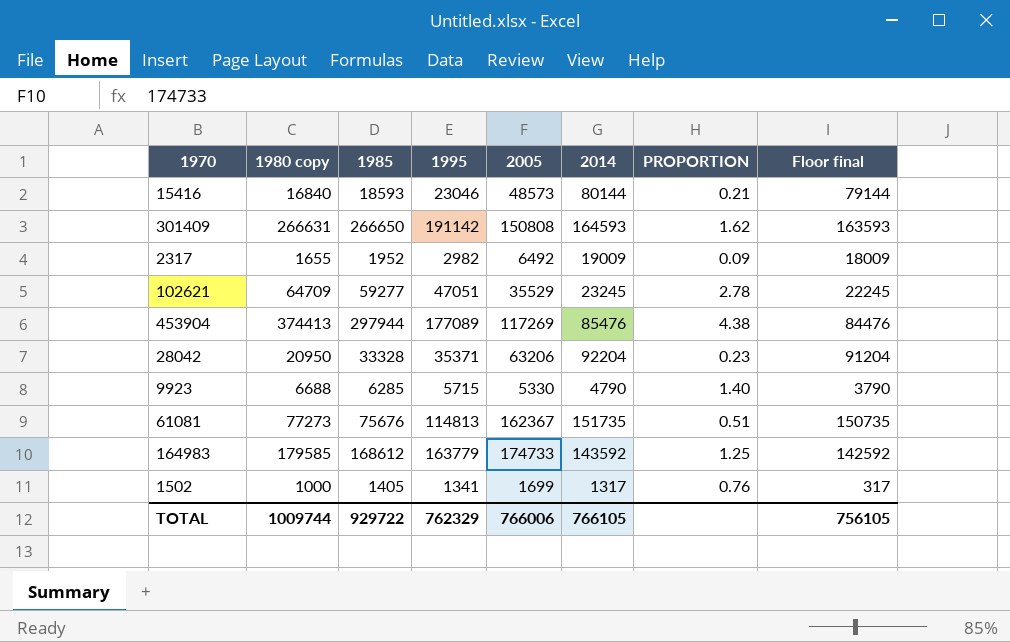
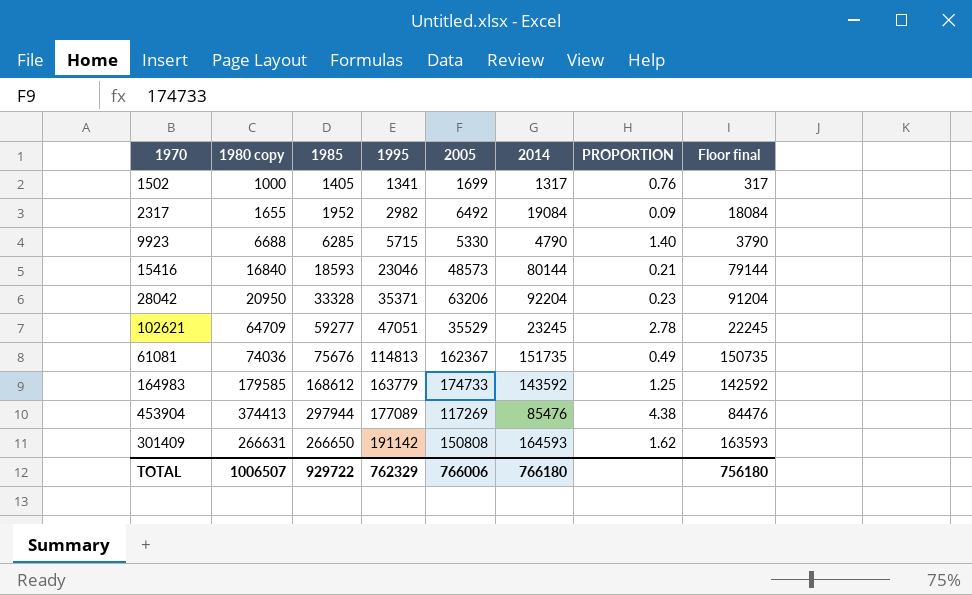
row order: none -> 1995 ascending
2317 | 2014: 19009 -> 19084
2317 | Floor final: 18009 -> 18084
61081 | 1980 copy: 77273 -> 74036
61081 | PROPORTION: 0.51 -> 0.49
TOTAL | 1980 copy: 1009744 -> 1006507
TOTAL | 2014: 766105 -> 766180
TOTAL | Floor final: 756105 -> 756180

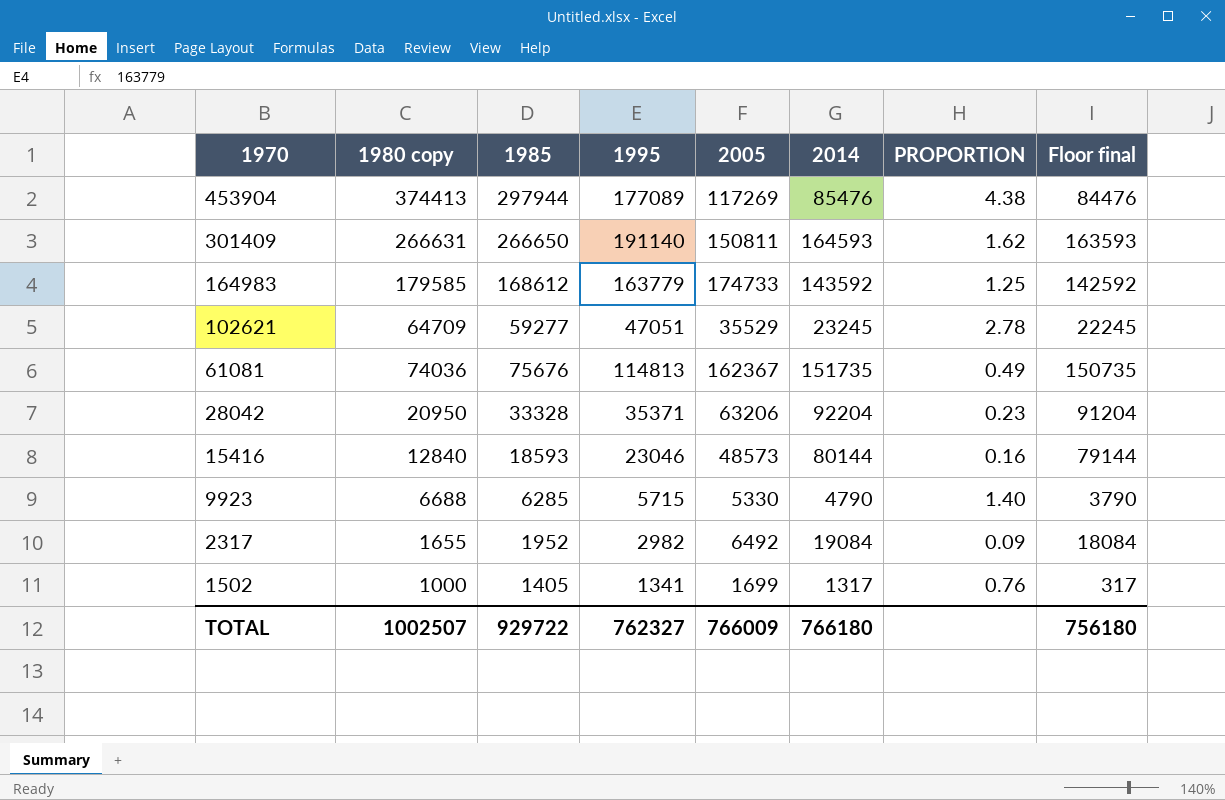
row order: 1995 ascending -> 1970 descending
301409 | 1995: 191142 -> 191140
301409 | 2005: 150808 -> 150811
15416 | 1980 copy: 16840 -> 12840
15416 | PROPORTION: 0.21 -> 0.16
TOTAL | 1980 copy: 1006507 -> 1002507
TOTAL | 1995: 762329 -> 762327
TOTAL | 2005: 766006 -> 766009

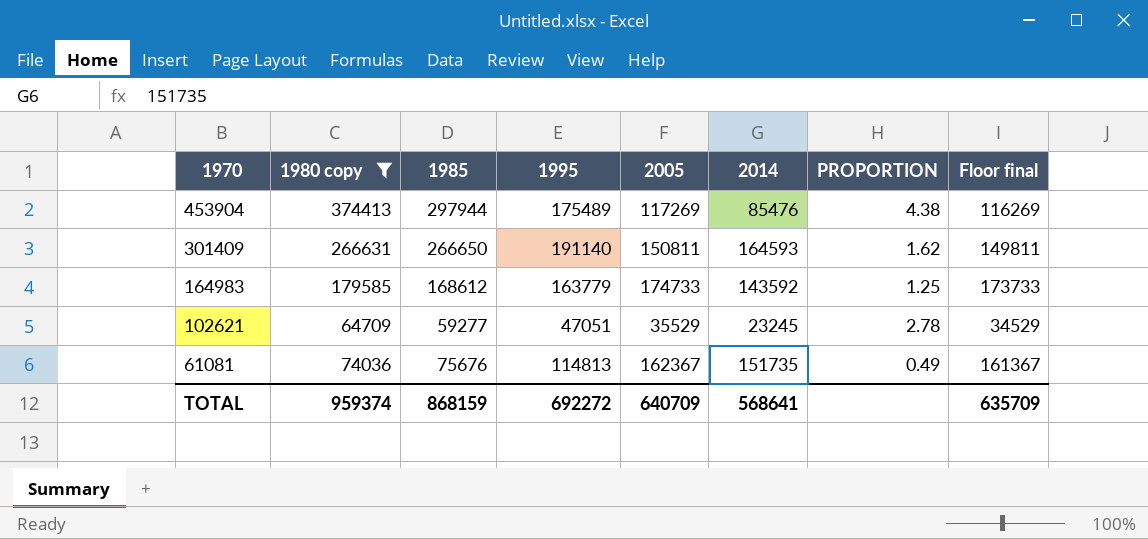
filter: none -> 1980 copy >= 64709
column Floor final | formula: [2014] - 1000 -> [2005] - 1000
453904 | 1995: 177089 -> 175489
TOTAL | 1980 copy: 1002507 -> 959374
TOTAL | 1985: 929722 -> 868159
TOTAL | 1995: 762327 -> 692272
TOTAL | 2005: 766009 -> 640709
TOTAL | 2014: 766180 -> 568641
TOTAL | Floor final: 756180 -> 635709

